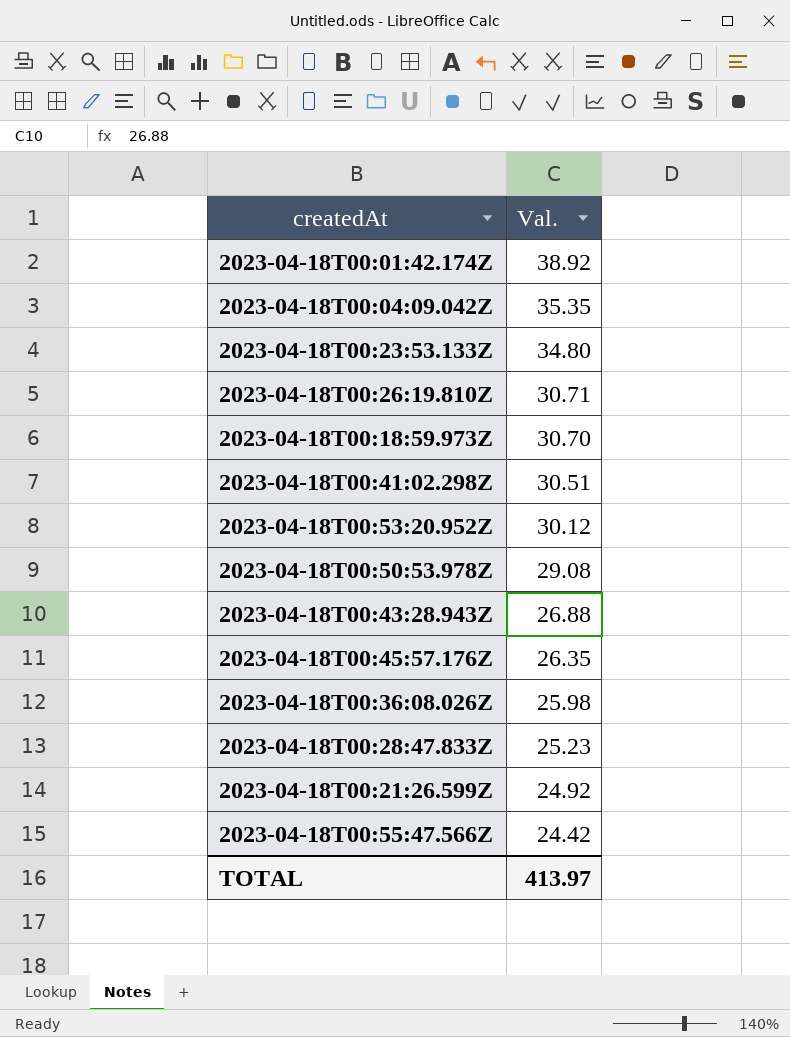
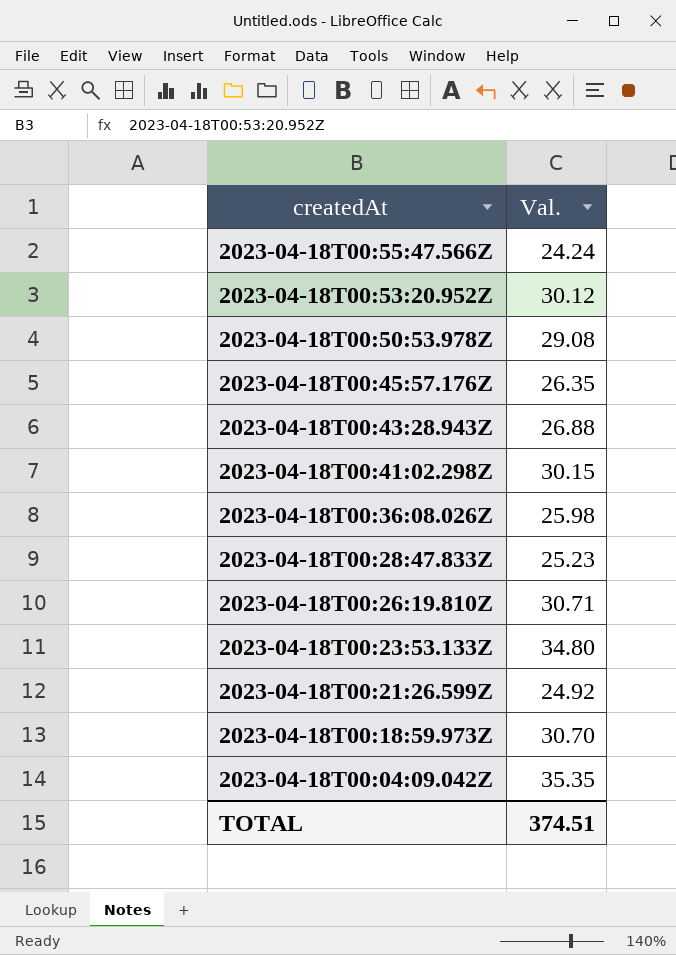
row order: Val. descending -> createdAt descending
row 2023-04-18T00:01:42.174Z: 38.92 -> none
2023-04-18T00:55:47.566Z | Val.: 24.42 -> 24.24
2023-04-18T00:41:02.298Z | Val.: 30.51 -> 30.15
TOTAL | Val.: 413.97 -> 374.51

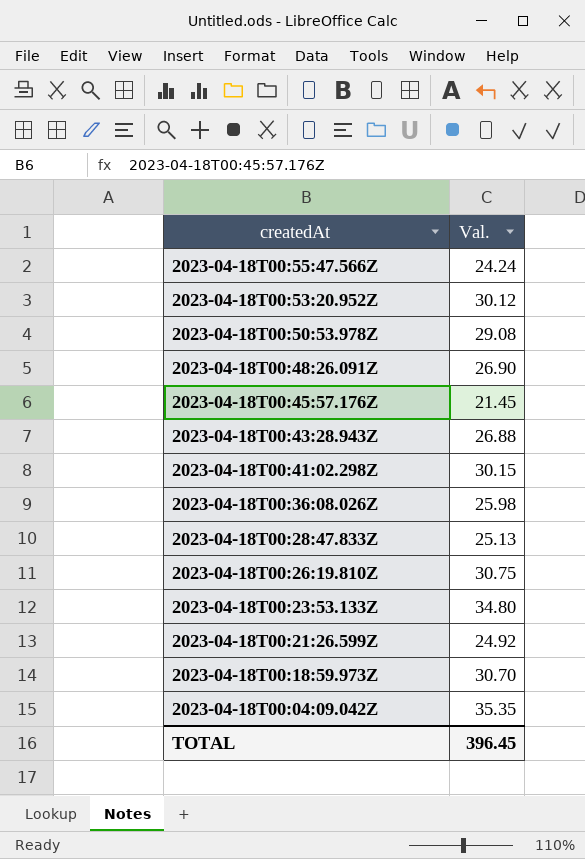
row 2023-04-18T00:48:26.091Z: none -> 26.90
2023-04-18T00:45:57.176Z | Val.: 26.35 -> 21.45
2023-04-18T00:28:47.833Z | Val.: 25.23 -> 25.13
2023-04-18T00:26:19.810Z | Val.: 30.71 -> 30.75
TOTAL | Val.: 374.51 -> 396.45

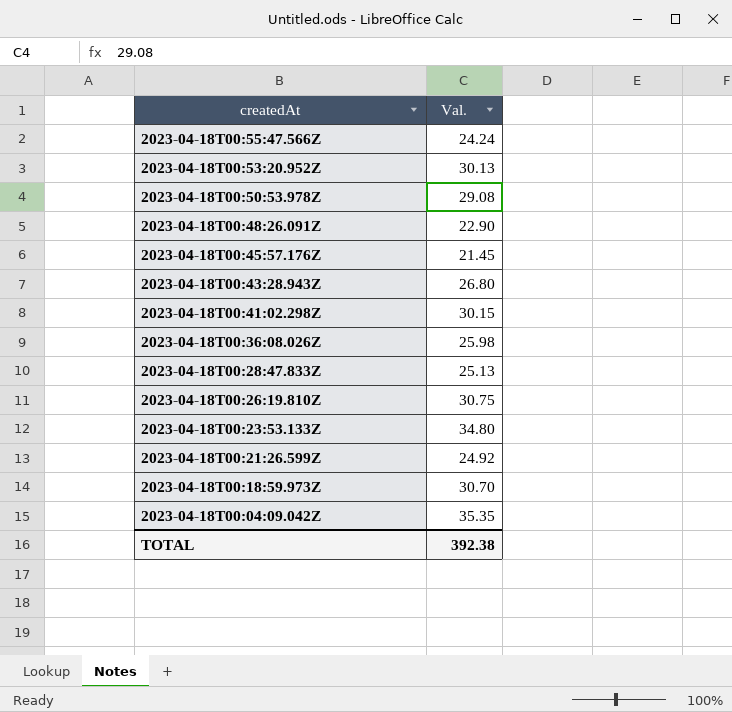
2023-04-18T00:53:20.952Z | Val.: 30.12 -> 30.13
2023-04-18T00:48:26.091Z | Val.: 26.90 -> 22.90
2023-04-18T00:43:28.943Z | Val.: 26.88 -> 26.80
TOTAL | Val.: 396.45 -> 392.38

